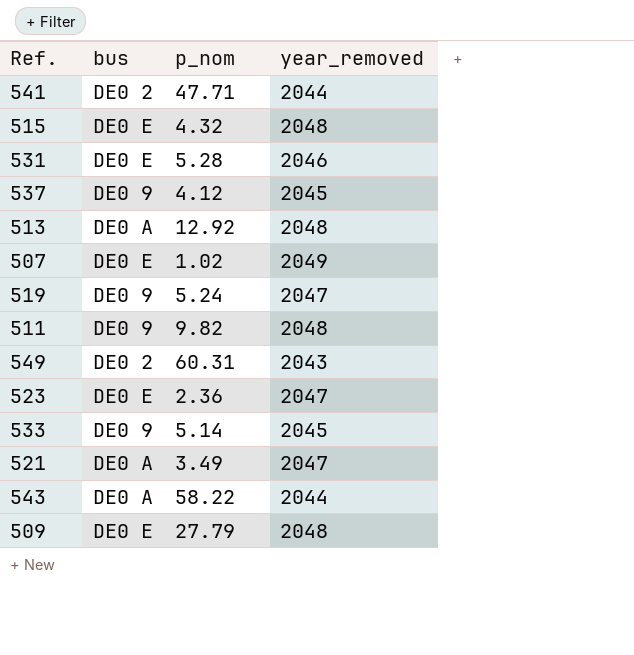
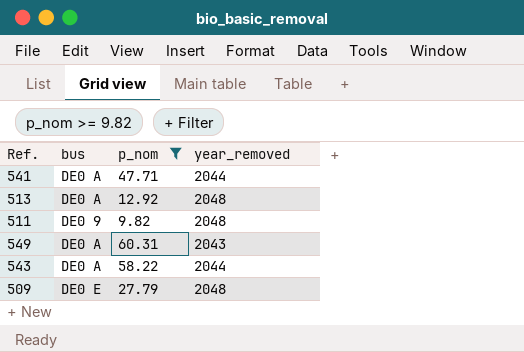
filter: none -> p_nom >= 9.82
541 | bus: DE0 2 -> DE0 A
549 | bus: DE0 2 -> DE0 A

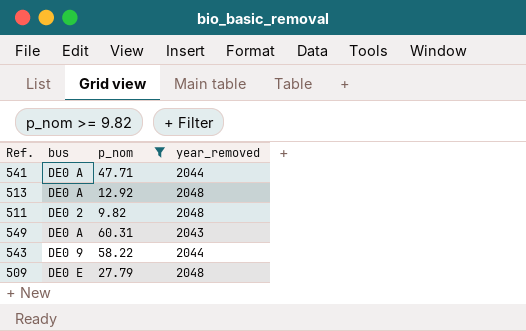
511 | bus: DE0 9 -> DE0 2
543 | bus: DE0 A -> DE0 9

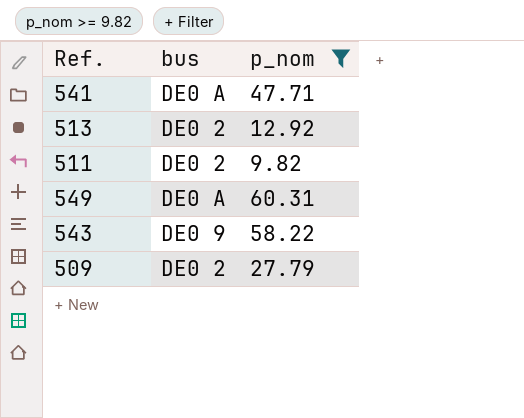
column year_removed | position: 4 -> none
513 | bus: DE0 A -> DE0 2
509 | bus: DE0 E -> DE0 2

